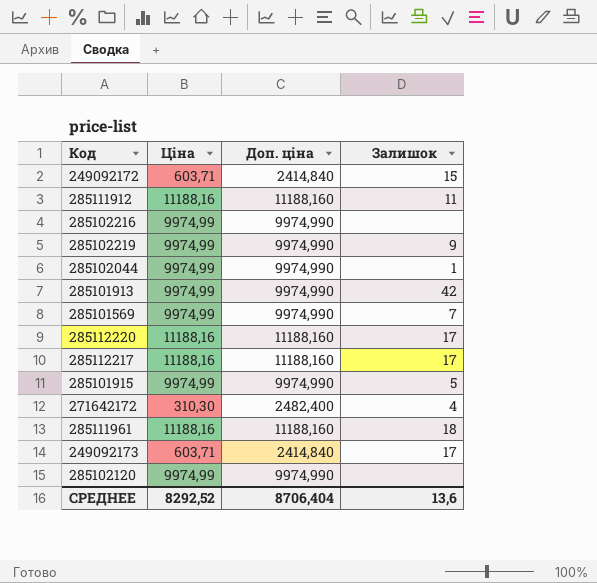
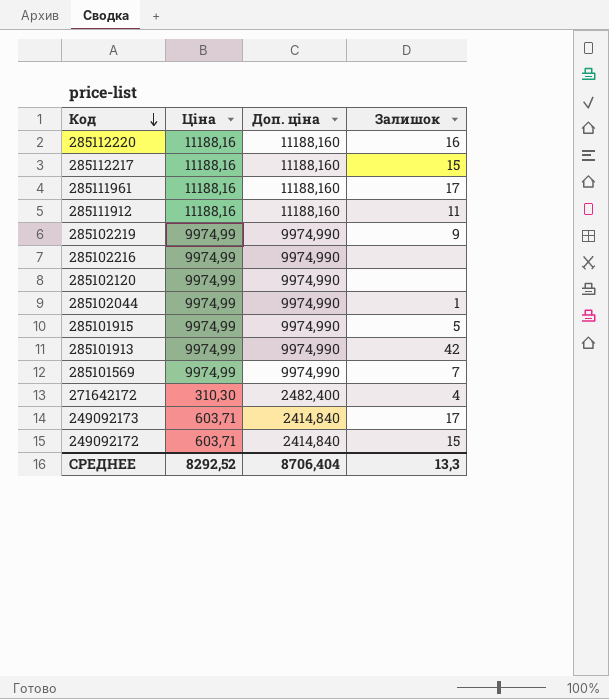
row order: none -> Код descending
285112220 | Залишок: 17 -> 16
285112217 | Залишок: 17 -> 15
285111961 | Залишок: 18 -> 17
СРЕДНЕЕ | Залишок: 13,6 -> 13,3

